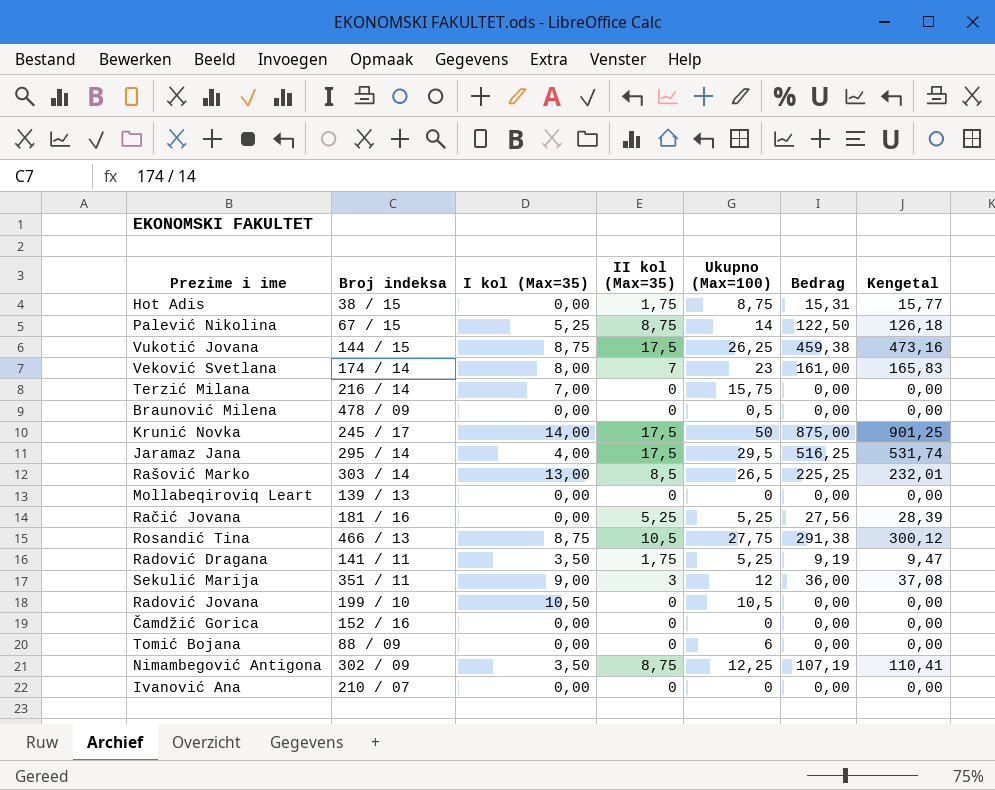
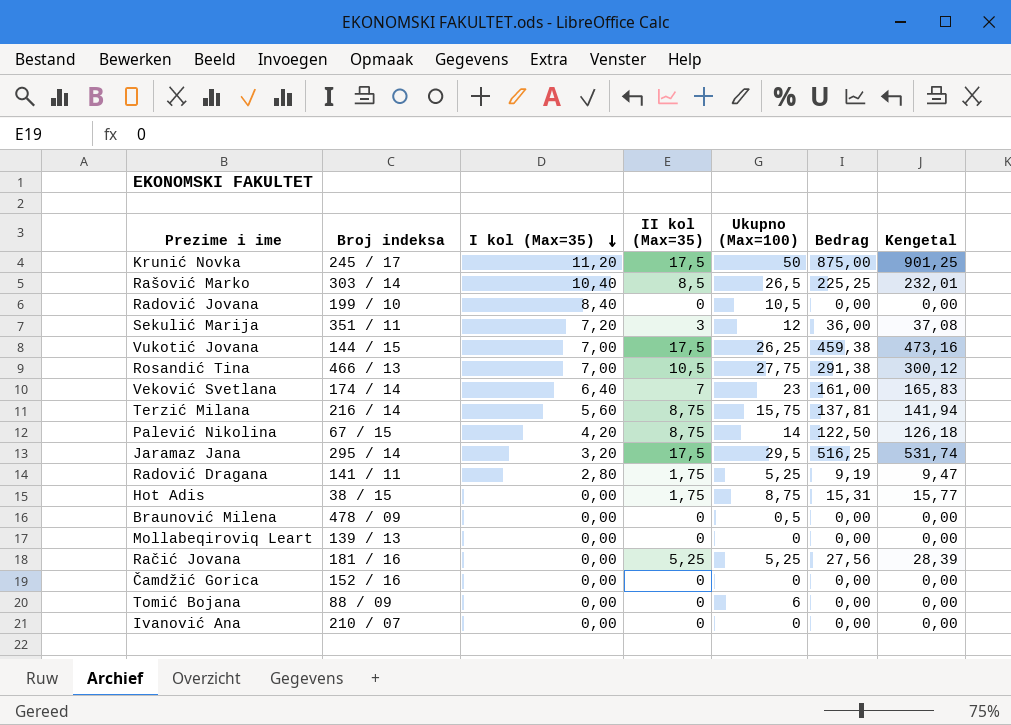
row order: none -> I kol (Max=35) descending
row Nimambegović Antigona: 302 / 09 | 3,50 | 8,75 | 12,25 | 107,19 | 110,41 -> none
Krunić Novka | I kol (Max=35): 14,00 -> 11,20
Rašović Marko | I kol (Max=35): 13,00 -> 10,40
Radović Jovana | I kol (Max=35): 10,50 -> 8,40
Sekulić Marija | I kol (Max=35): 9,00 -> 7,20
Vukotić Jovana | I kol (Max=35): 8,75 -> 7,00
Rosandić Tina | I kol (Max=35): 8,75 -> 7,00
Veković Svetlana | I kol (Max=35): 8,00 -> 6,40
Terzić Milana | I kol (Max=35): 7,00 -> 5,60
Terzić Milana | II kol (Max=35): 0 -> 8,75
Terzić Milana | Bedrag: 0,00 -> 137,81
Terzić Milana | Kengetal: 0,00 -> 141,94
Palević Nikolina | I kol (Max=35): 5,25 -> 4,20
Jaramaz Jana | I kol (Max=35): 4,00 -> 3,20
Radović Dragana | I kol (Max=35): 3,50 -> 2,80

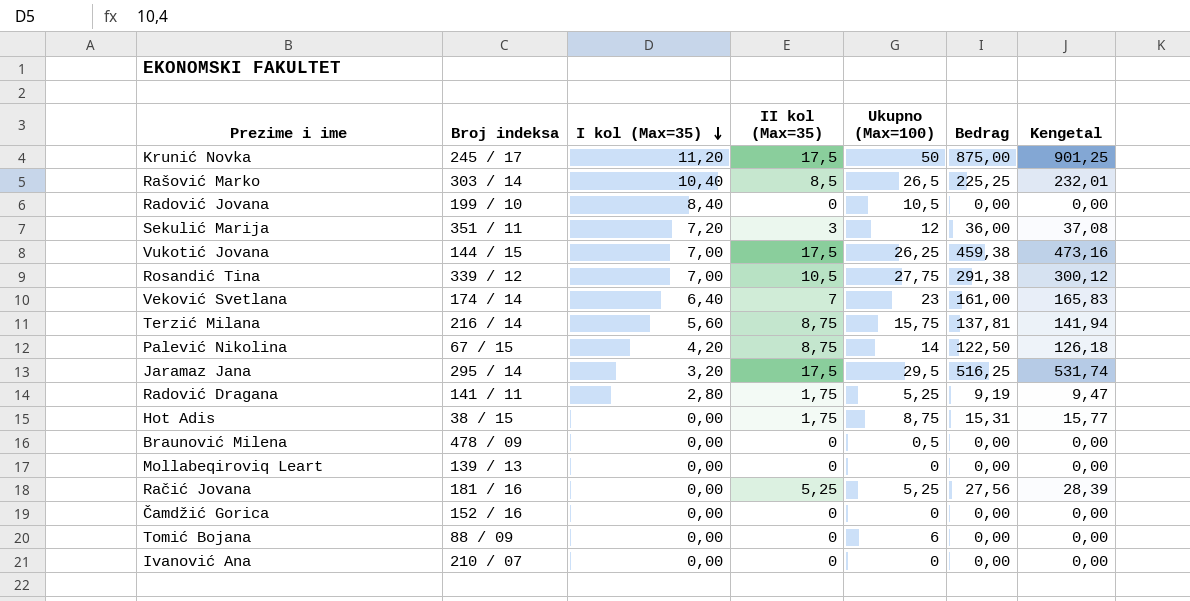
Rosandić Tina | Broj indeksa: 466 / 13 -> 339 / 12

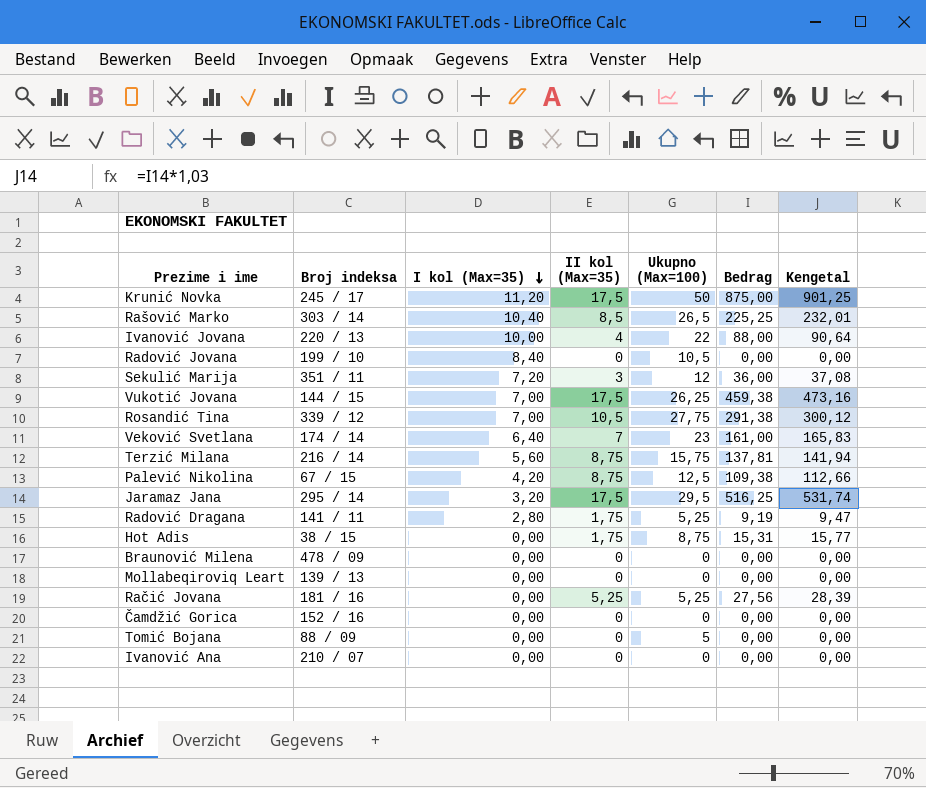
row Ivanović Jovana: none -> 220 / 13 | 10,00 | 4 | 22 | 88,00 | 90,64
Palević Nikolina | Ukupno (Max=100): 14 -> 12,5
Palević Nikolina | Bedrag: 122,50 -> 109,38
Palević Nikolina | Kengetal: 126,18 -> 112,66
Braunović Milena | Ukupno (Max=100): 0,5 -> 0
Tomić Bojana | Ukupno (Max=100): 6 -> 5

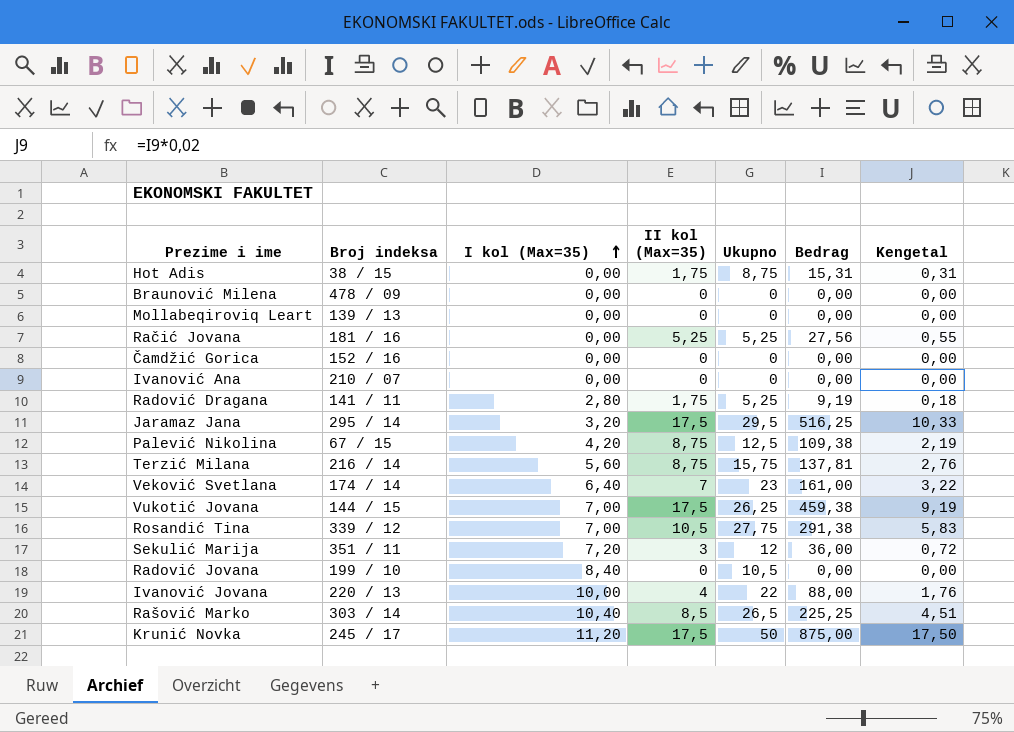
row order: I kol (Max=35) descending -> I kol (Max=35) ascending
column name: Ukupno (Max=100) -> Ukupno
column Kengetal | formula: [Bedrag] * 1,03 -> [Bedrag] * 0,02
row Tomić Bojana: 88 / 09 | 0,00 | 0 | 5 | 0,00 | 0,00 -> none

